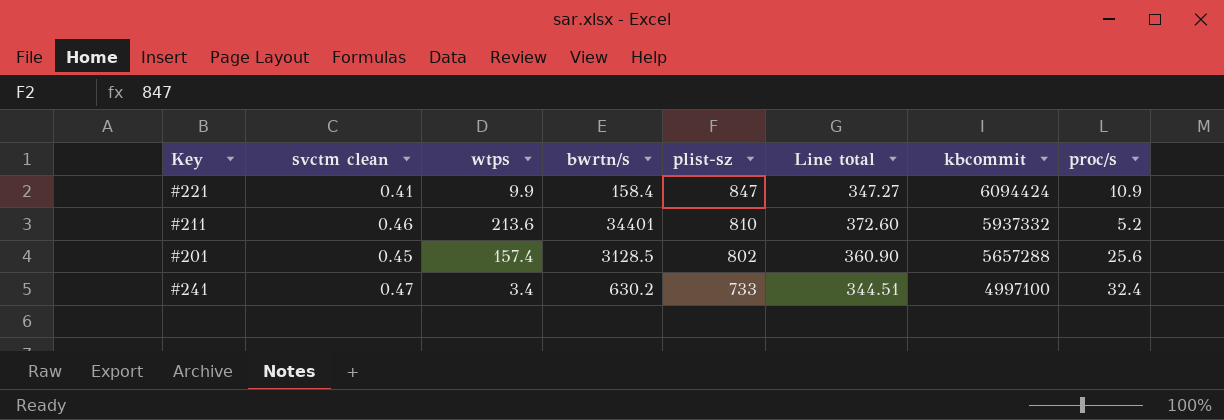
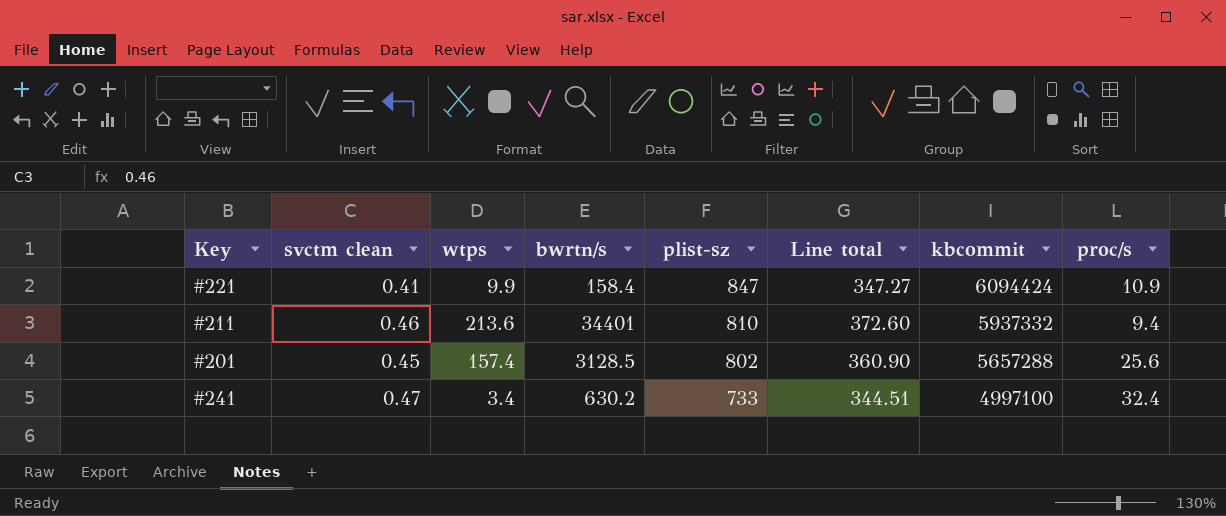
#211 | proc/s: 5.2 -> 9.4

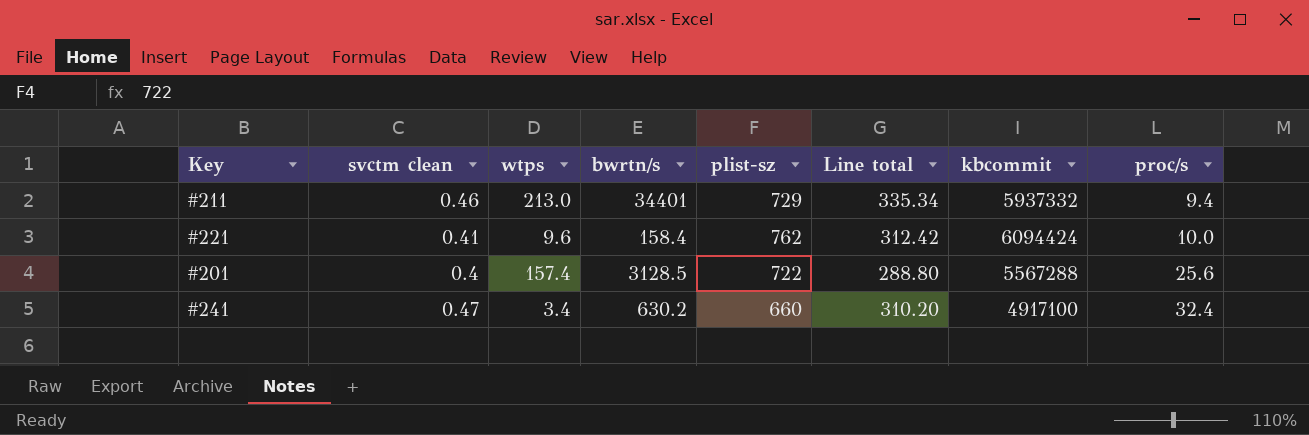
row order: plist-sz descending -> proc/s ascending
#211 | wtps: 213.6 -> 213.0
#211 | plist-sz: 810 -> 729
#211 | Line total: 372.60 -> 335.34
#221 | wtps: 9.9 -> 9.6
#221 | plist-sz: 847 -> 762
#221 | Line total: 347.27 -> 312.42
#221 | proc/s: 10.9 -> 10.0
#201 | svctm clean: 0.45 -> 0.4
#201 | plist-sz: 802 -> 722
#201 | Line total: 360.90 -> 288.80
#201 | kbcommit: 5657288 -> 5567288
#241 | plist-sz: 733 -> 660
#241 | Line total: 344.51 -> 310.20
#241 | kbcommit: 4997100 -> 4917100

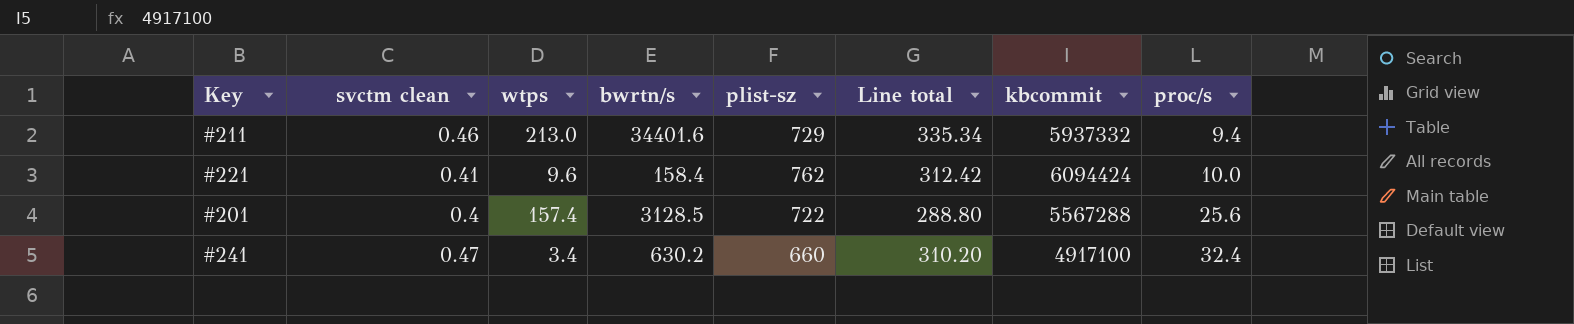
#211 | bwrtn/s: 34401 -> 34401.6

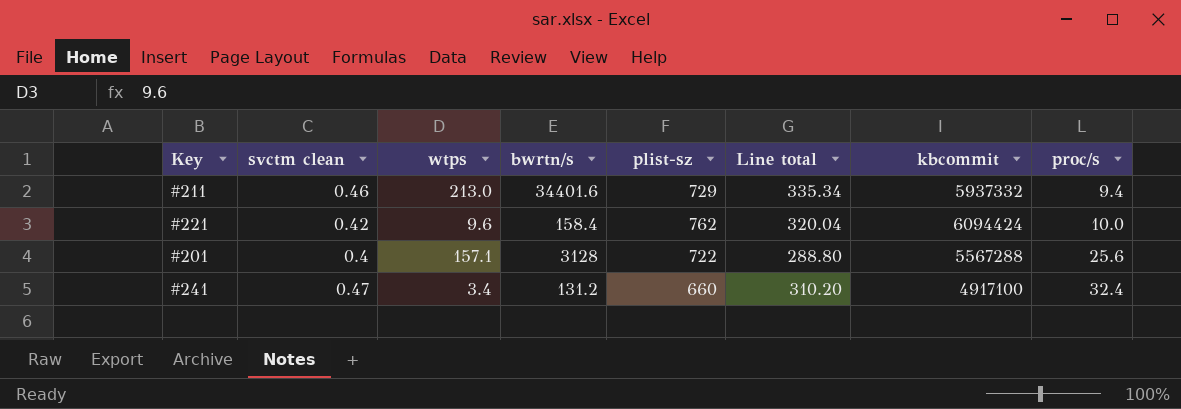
#221 | svctm clean: 0.41 -> 0.42
#221 | Line total: 312.42 -> 320.04
#201 | wtps: 157.4 -> 157.1
#201 | bwrtn/s: 3128.5 -> 3128
#241 | bwrtn/s: 630.2 -> 131.2

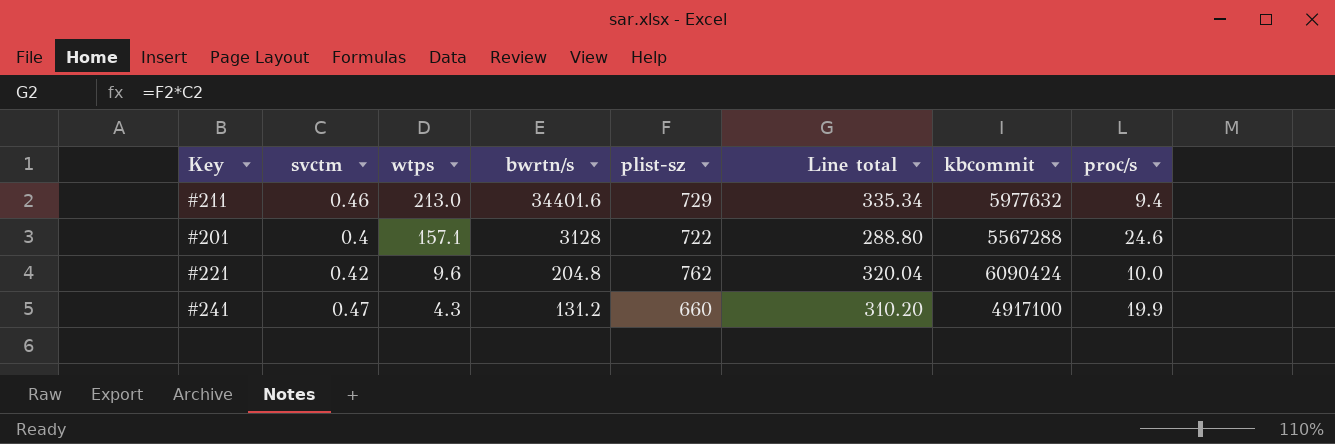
row order: proc/s ascending -> wtps descending
column name: svctm clean -> svctm
#211 | kbcommit: 5937332 -> 5977632
#201 | proc/s: 25.6 -> 24.6
#221 | bwrtn/s: 158.4 -> 204.8
#221 | kbcommit: 6094424 -> 6090424
#241 | wtps: 3.4 -> 4.3
#241 | proc/s: 32.4 -> 19.9

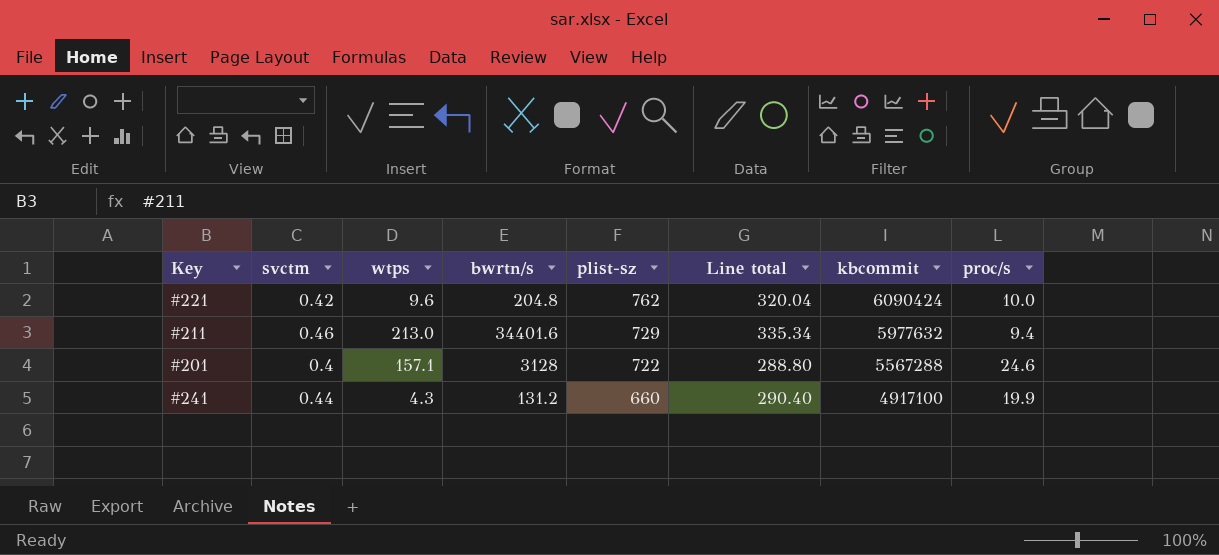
row order: wtps descending -> plist-sz descending
#241 | svctm: 0.47 -> 0.44
#241 | Line total: 310.20 -> 290.40

